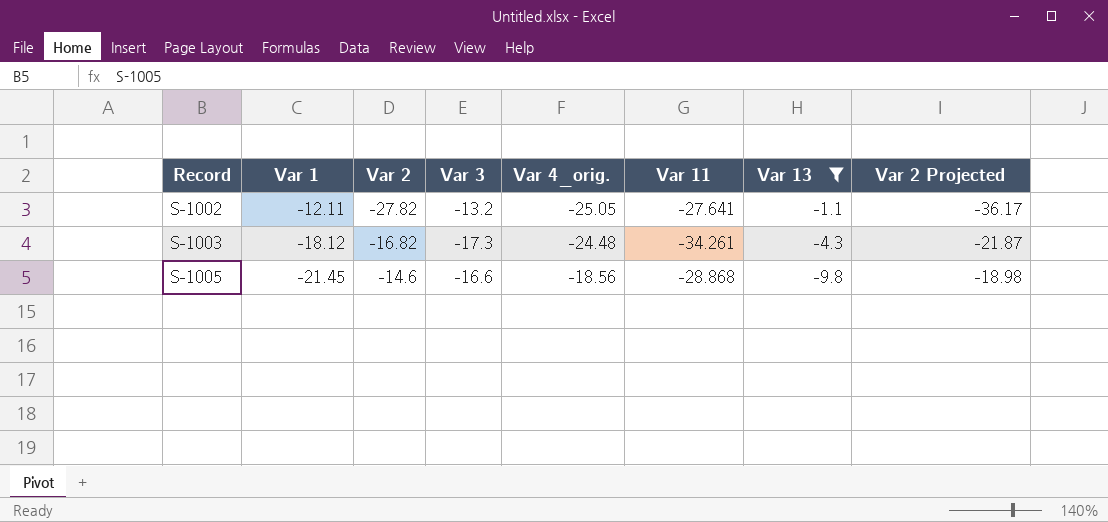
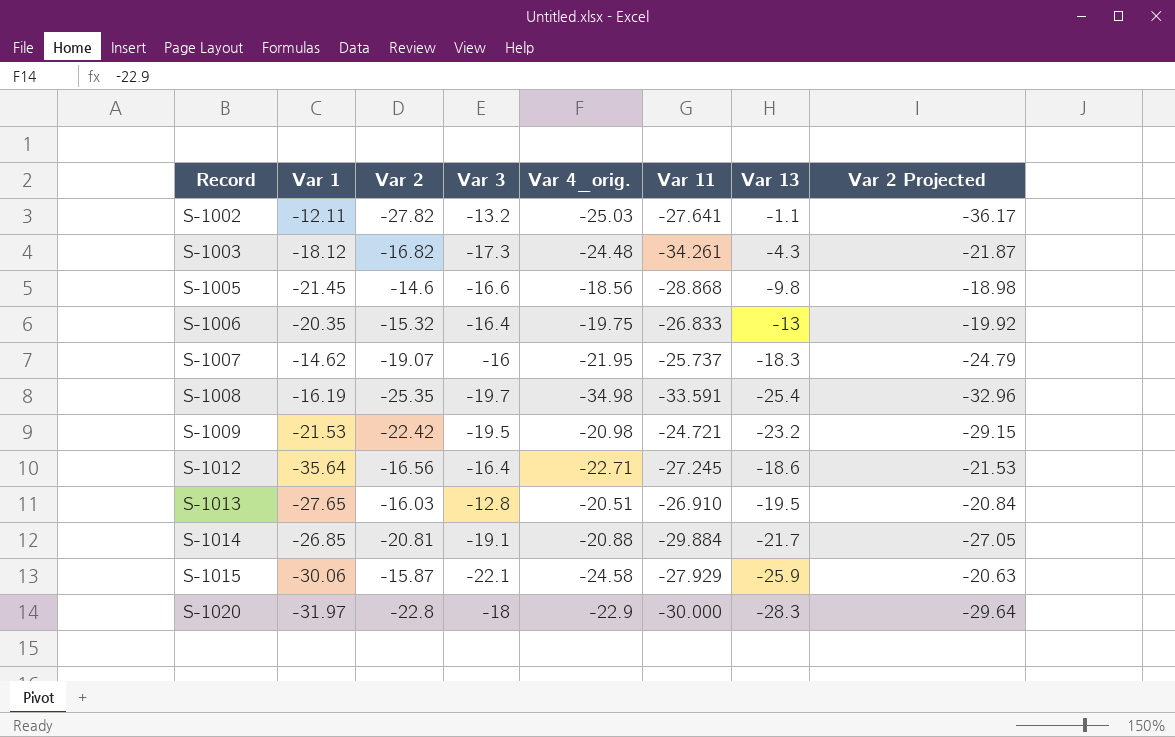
filter: Var 13 >= -9.8 -> none
S-1002 | Var 4_orig.: -25.05 -> -25.03

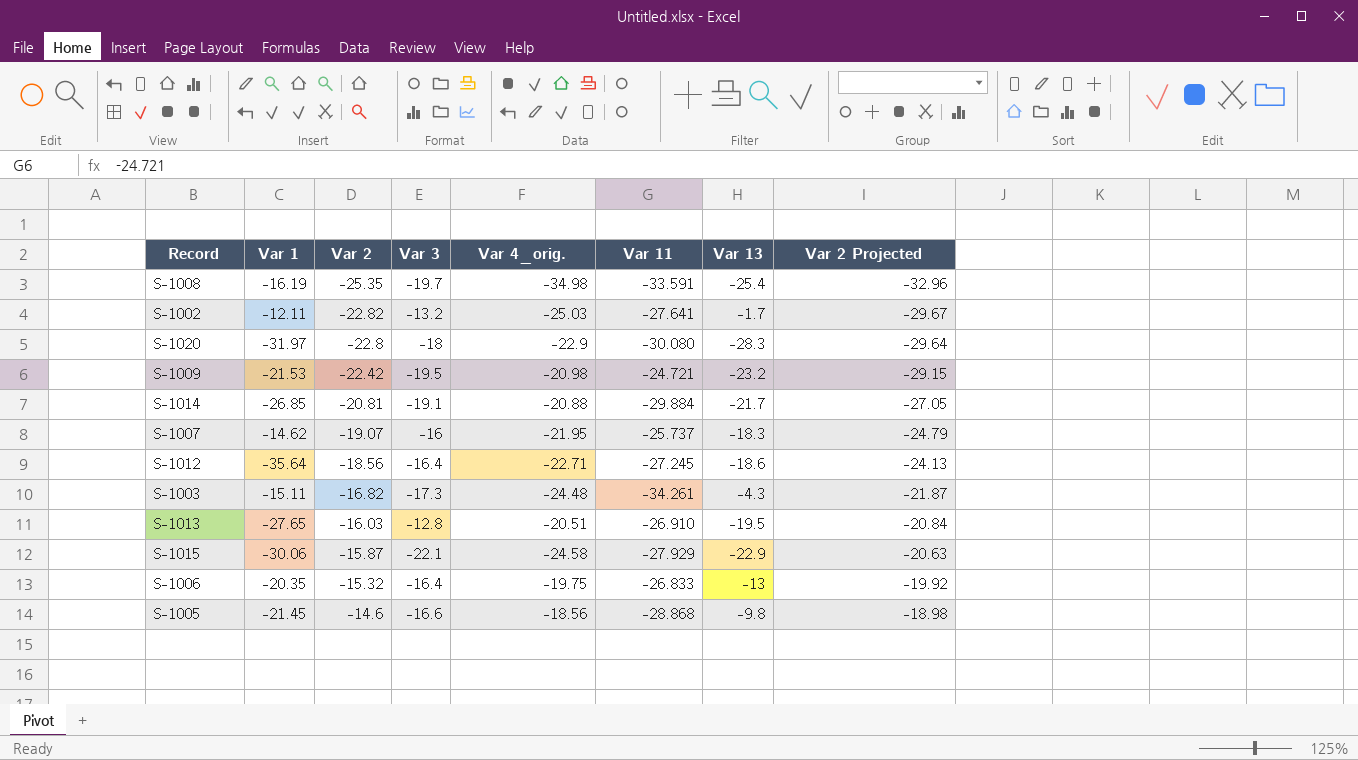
row order: Record ascending -> Var 2 ascending
S-1002 | Var 2: -27.82 -> -22.82
S-1002 | Var 13: -1.1 -> -1.7
S-1002 | Var 2 Projected: -36.17 -> -29.67
S-1020 | Var 11: -30.000 -> -30.080
S-1012 | Var 2: -16.56 -> -18.56
S-1012 | Var 2 Projected: -21.53 -> -24.13
S-1003 | Var 1: -18.12 -> -15.11
S-1015 | Var 13: -25.9 -> -22.9

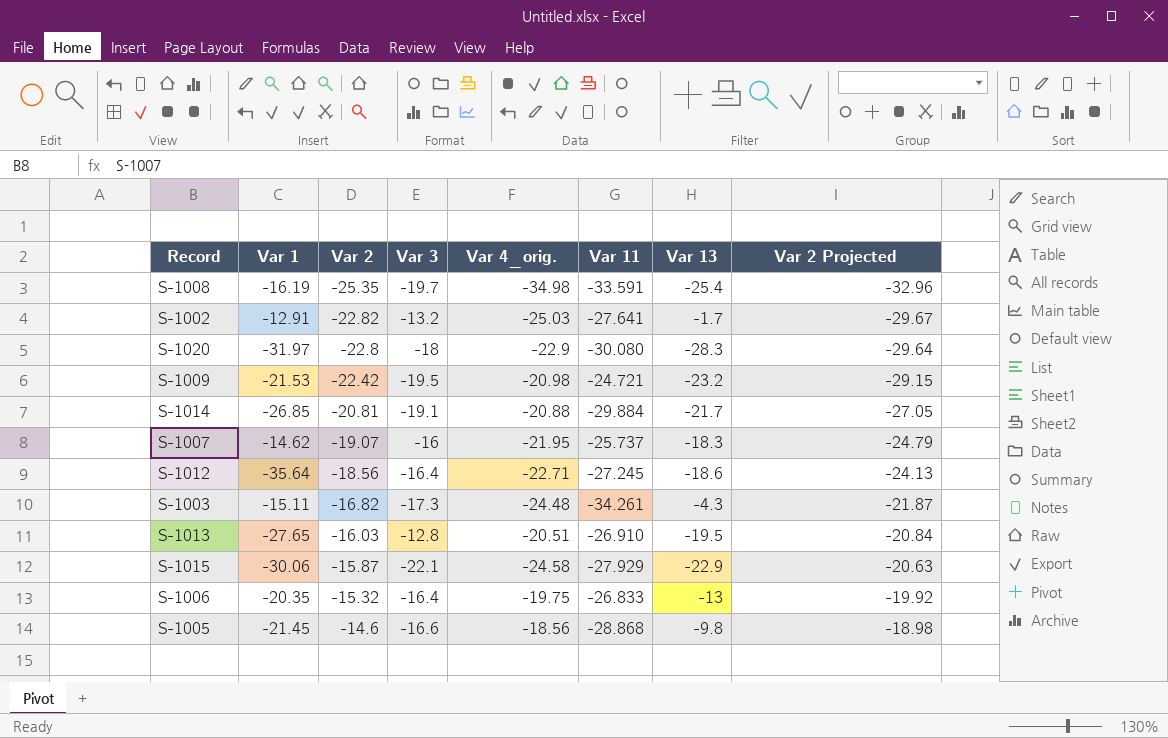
S-1002 | Var 1: -12.11 -> -12.91

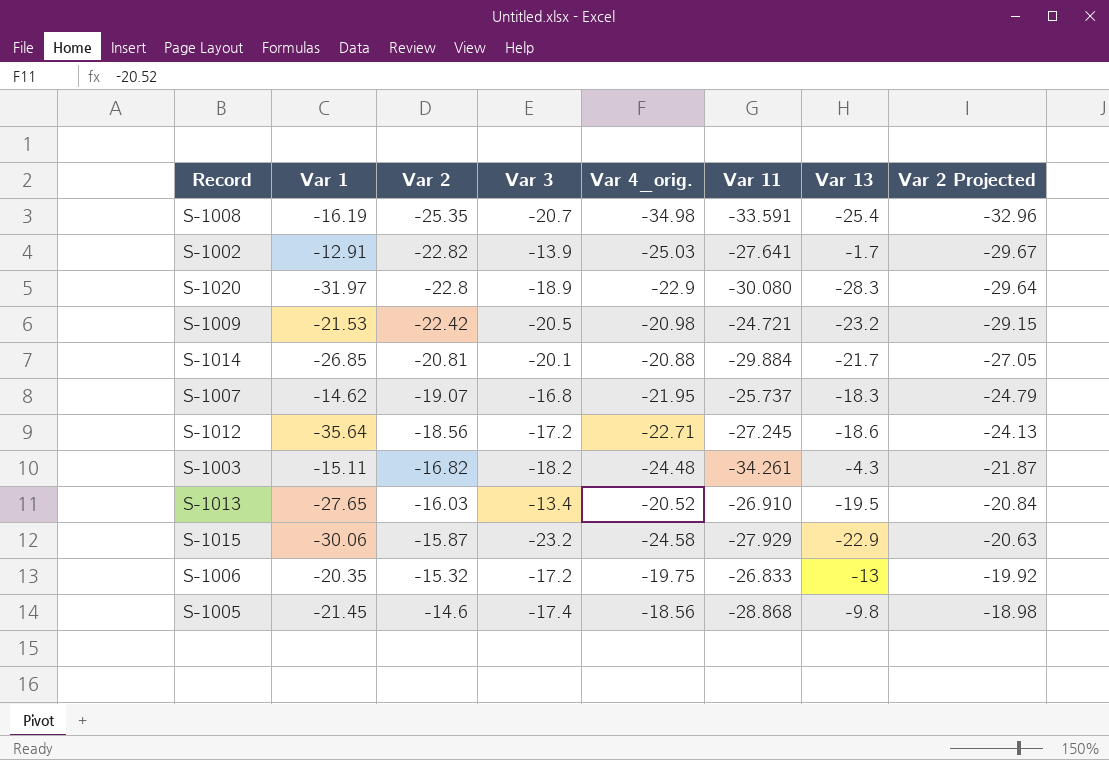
S-1008 | Var 3: -19.7 -> -20.7
S-1002 | Var 3: -13.2 -> -13.9
S-1020 | Var 3: -18 -> -18.9
S-1009 | Var 3: -19.5 -> -20.5
S-1014 | Var 3: -19.1 -> -20.1
S-1007 | Var 3: -16 -> -16.8
S-1012 | Var 3: -16.4 -> -17.2
S-1003 | Var 3: -17.3 -> -18.2
S-1013 | Var 3: -12.8 -> -13.4
S-1013 | Var 4_orig.: -20.51 -> -20.52
S-1015 | Var 3: -22.1 -> -23.2
S-1006 | Var 3: -16.4 -> -17.2
S-1005 | Var 3: -16.6 -> -17.4

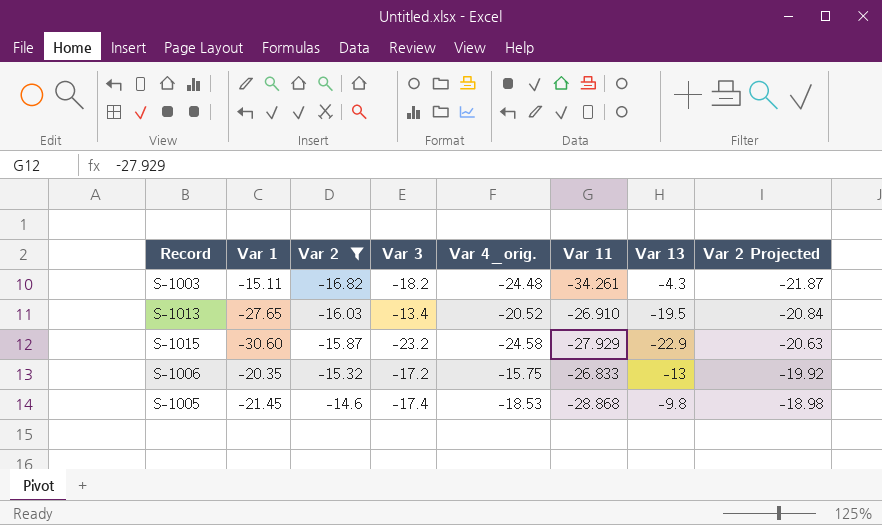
filter: none -> Var 2 >= -16.82
S-1015 | Var 1: -30.06 -> -30.60
S-1006 | Var 4_orig.: -19.75 -> -15.75
S-1005 | Var 4_orig.: -18.56 -> -18.53

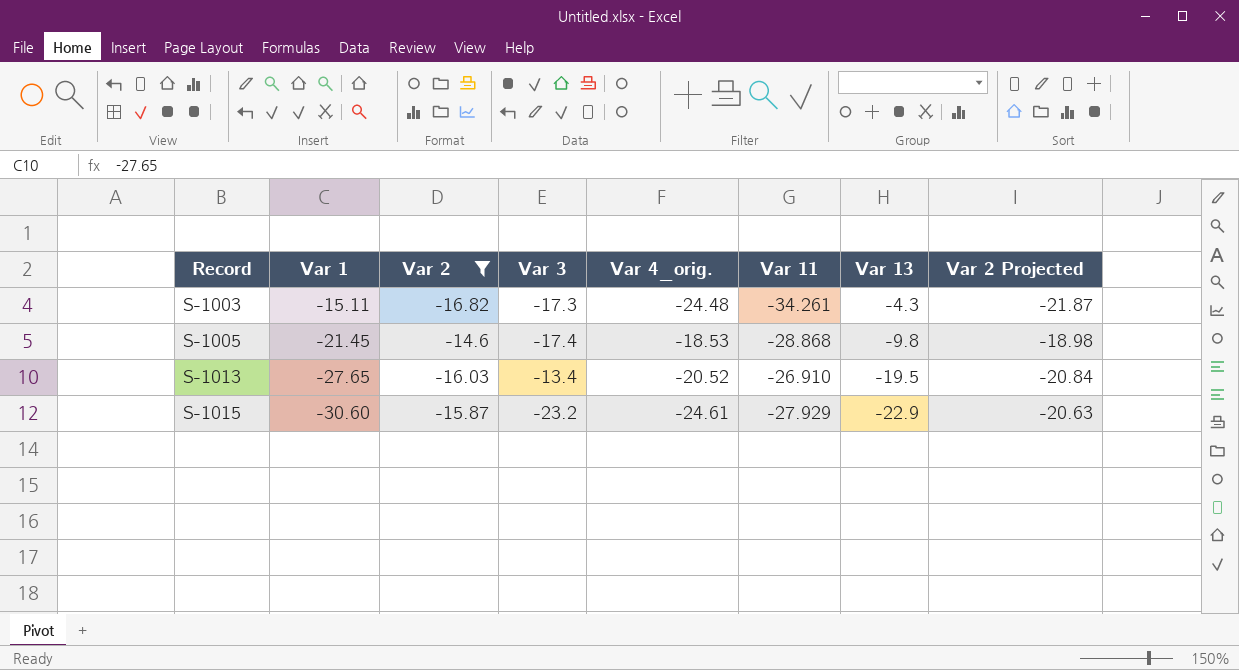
row order: Var 2 ascending -> Record ascending
row S-1006: -20.35 | -15.32 | -17.2 | -15.75 | -26.833 | -13 | -19.92 -> none
S-1003 | Var 3: -18.2 -> -17.3
S-1015 | Var 4_orig.: -24.58 -> -24.61

